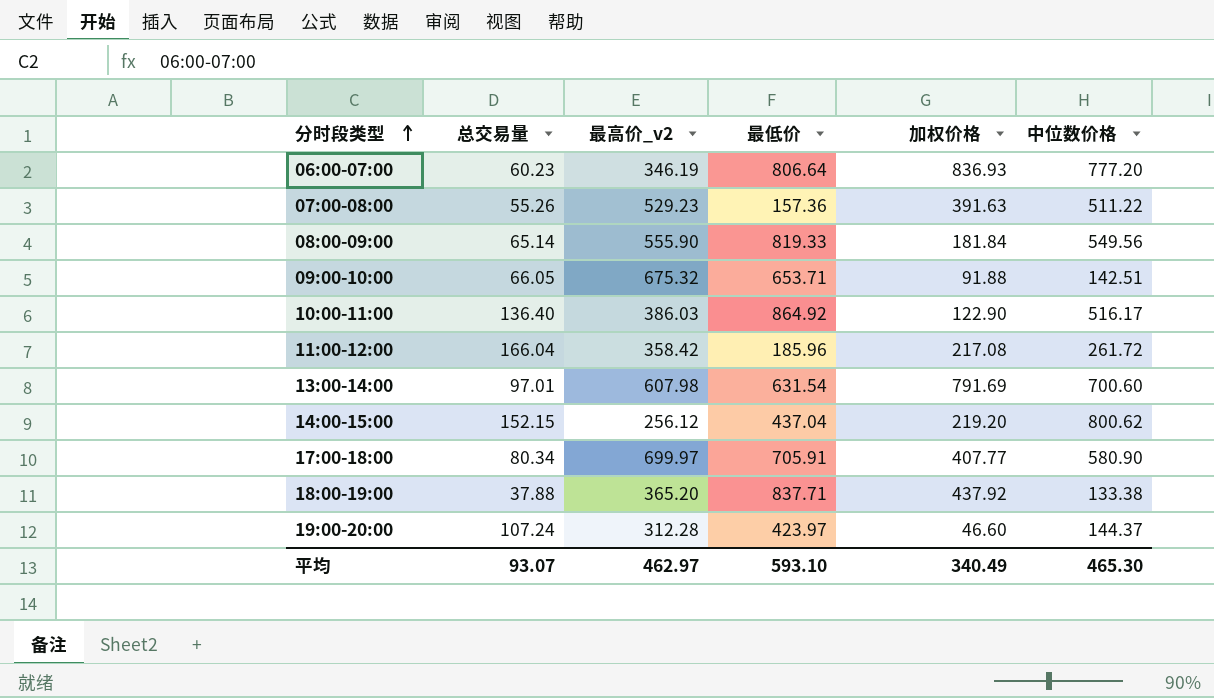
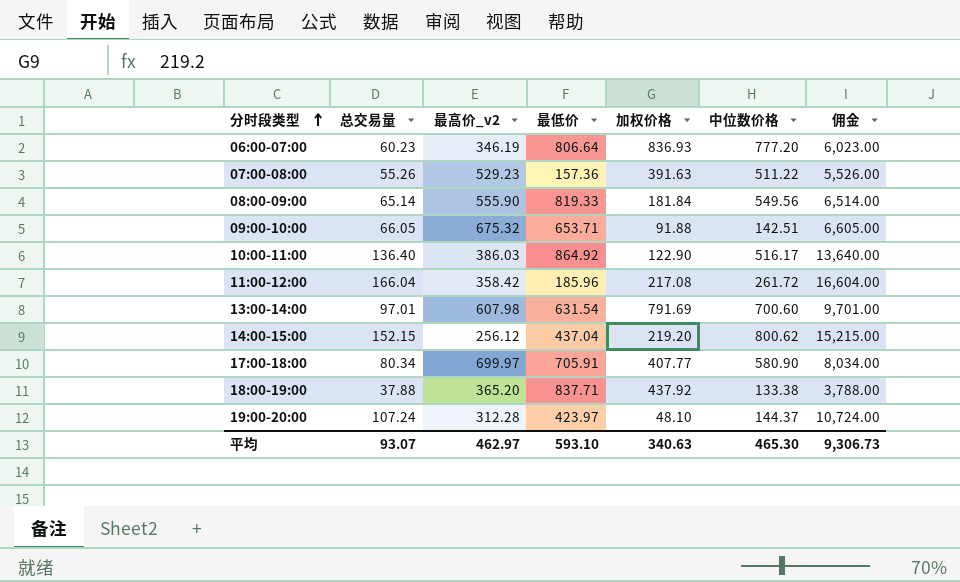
column 佣金 | formula: none -> [总交易量] * 100
19:00-20:00 | 加权价格: 46.60 -> 48.10
平均 | 加权价格: 340.49 -> 340.63

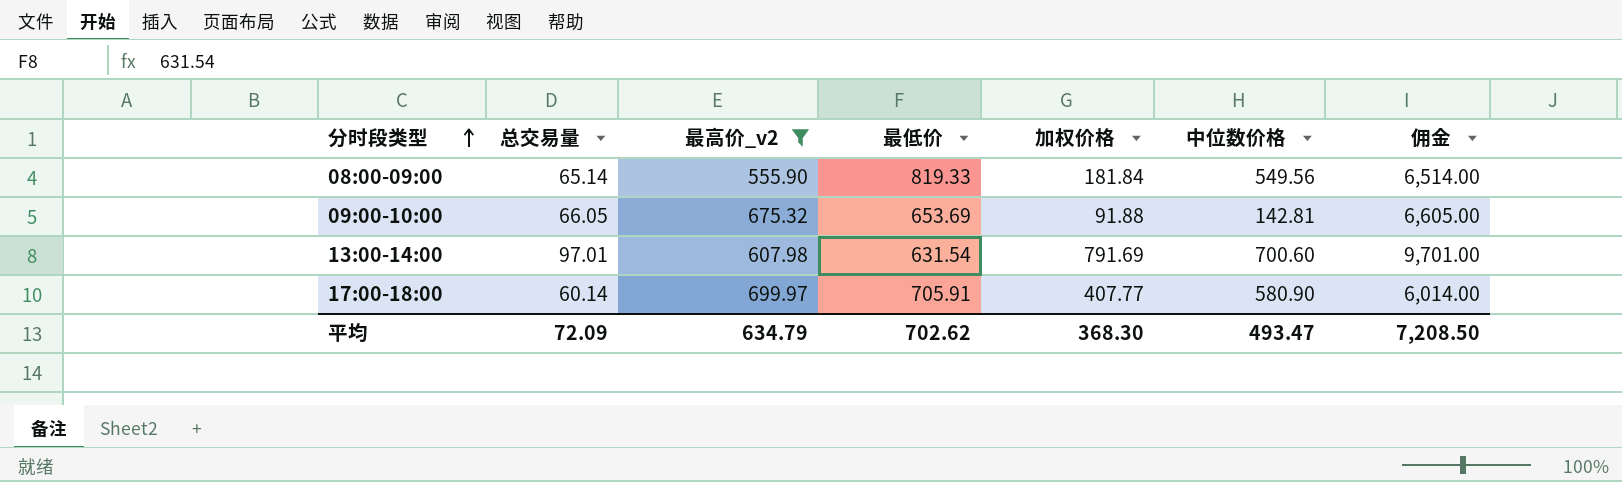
filter: none -> 最高价_v2 >= 555.90
09:00-10:00 | 最低价: 653.71 -> 653.69
09:00-10:00 | 中位数价格: 142.51 -> 142.81
17:00-18:00 | 总交易量: 80.34 -> 60.14
17:00-18:00 | 佣金: 8,034.00 -> 6,014.00
平均 | 总交易量: 93.07 -> 72.09
平均 | 最高价_v2: 462.97 -> 634.79
平均 | 最低价: 593.10 -> 702.62
平均 | 加权价格: 340.63 -> 368.30
平均 | 中位数价格: 465.30 -> 493.47
平均 | 佣金: 9,306.73 -> 7,208.50

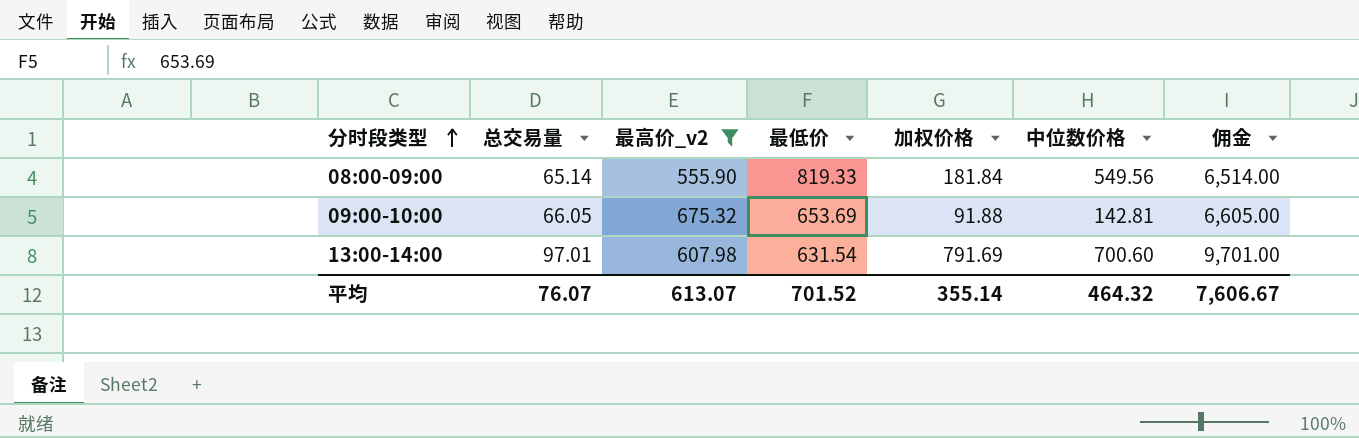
row 17:00-18:00: 60.14 | 699.97 | 705.91 | 407.77 | 580.90 | 6,014.00 -> none
平均 | 总交易量: 72.09 -> 76.07
平均 | 最高价_v2: 634.79 -> 613.07
平均 | 最低价: 702.62 -> 701.52
平均 | 加权价格: 368.30 -> 355.14
平均 | 中位数价格: 493.47 -> 464.32
平均 | 佣金: 7,208.50 -> 7,606.67

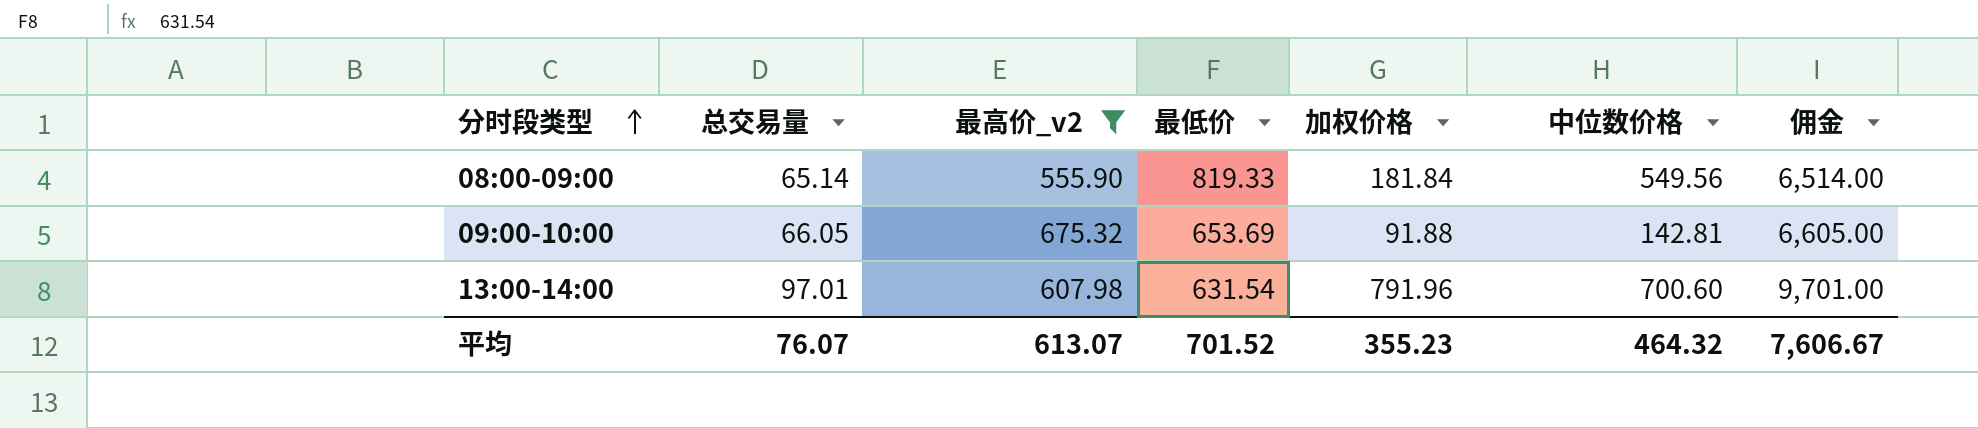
13:00-14:00 | 加权价格: 791.69 -> 791.96
平均 | 加权价格: 355.14 -> 355.23

